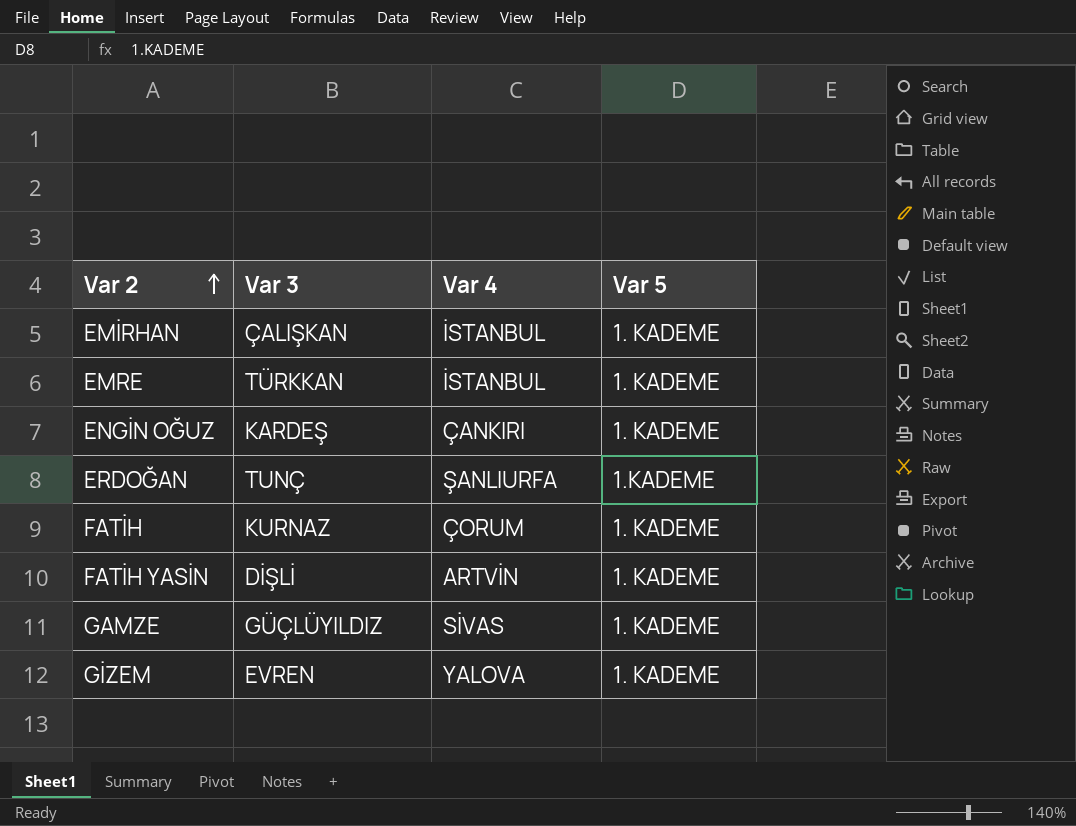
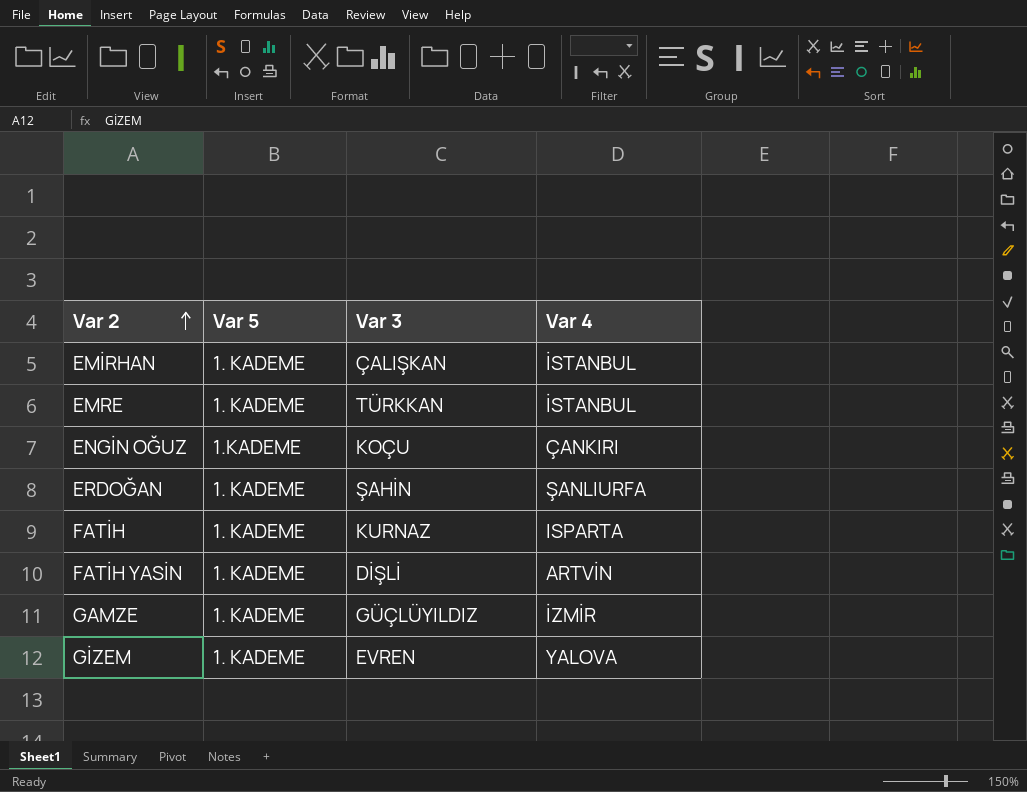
column Var 5 | position: 4 -> 2
ENGİN OĞUZ | Var 5: 1. KADEME -> 1.KADEME
ENGİN OĞUZ | Var 3: KARDEŞ -> KOÇU
ERDOĞAN | Var 5: 1.KADEME -> 1. KADEME
ERDOĞAN | Var 3: TUNÇ -> ŞAHİN
FATİH | Var 4: ÇORUM -> ISPARTA
GAMZE | Var 4: SİVAS -> İZMİR

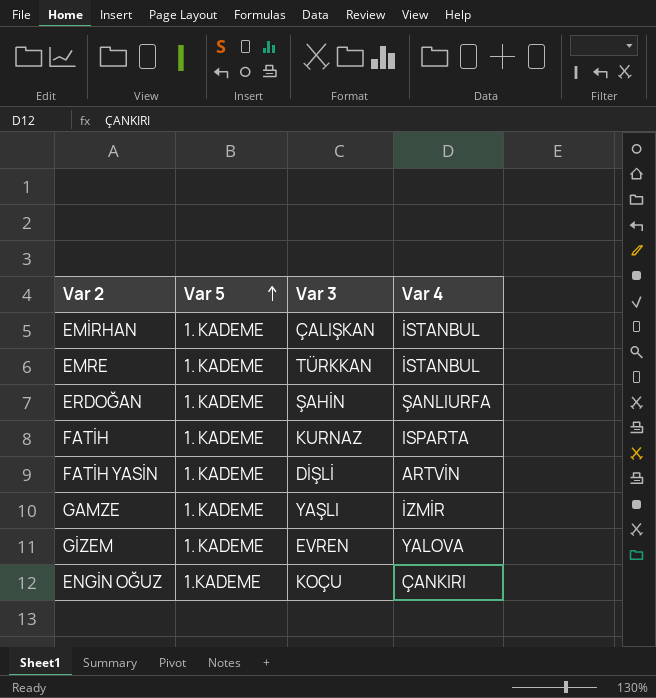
row order: Var 2 ascending -> Var 5 ascending
GAMZE | Var 3: GÜÇLÜYILDIZ -> YAŞLI

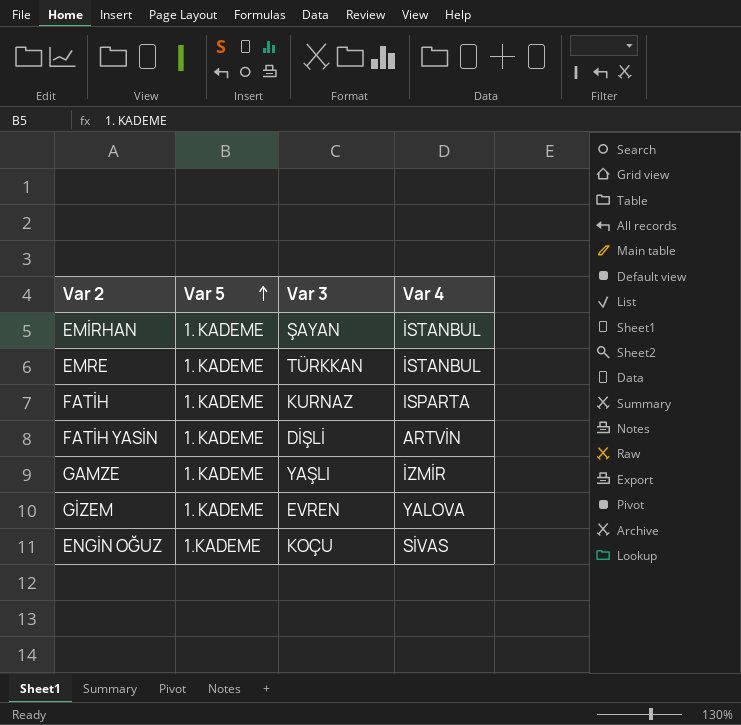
row ERDOĞAN: 1. KADEME | ŞAHİN | ŞANLIURFA -> none
EMİRHAN | Var 3: ÇALIŞKAN -> ŞAYAN
ENGİN OĞUZ | Var 4: ÇANKIRI -> SİVAS

